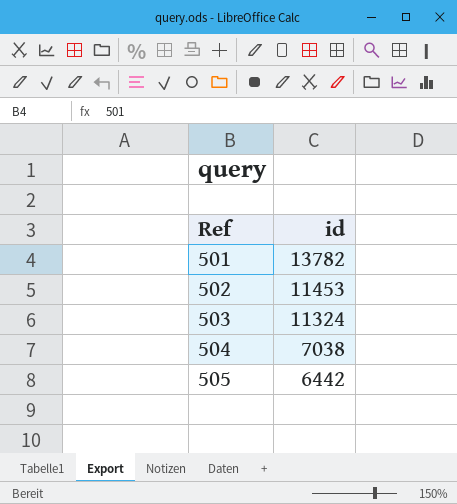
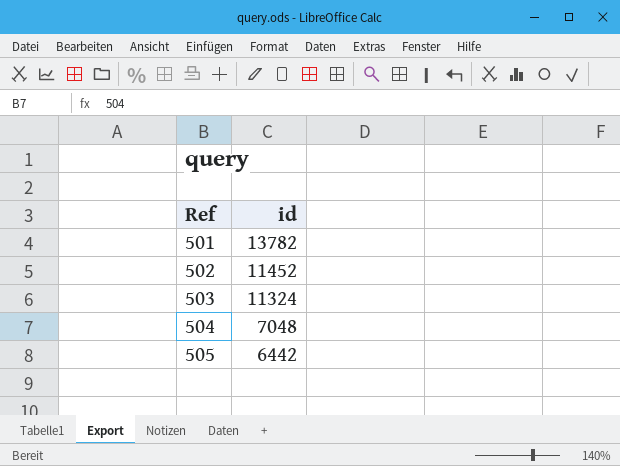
502 | id: 11453 -> 11452
504 | id: 7038 -> 7048

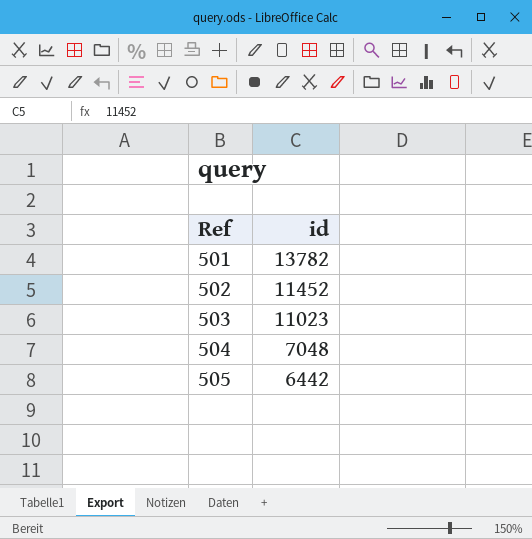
503 | id: 11324 -> 11023

